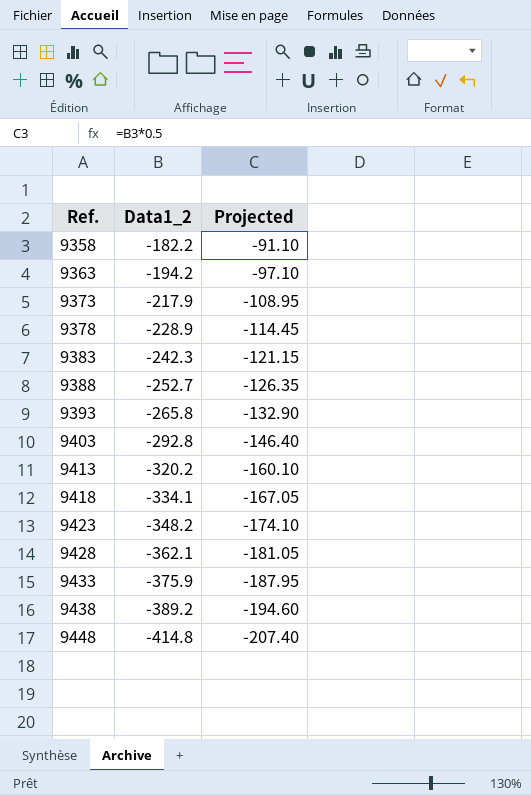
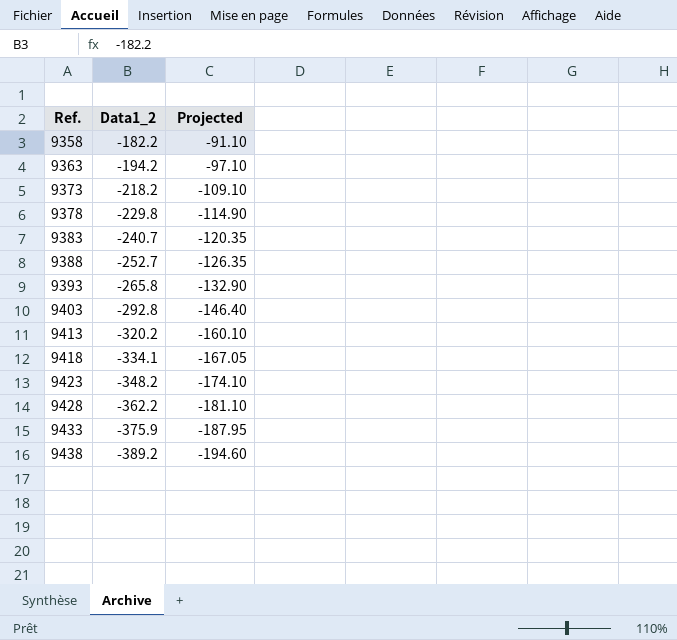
row 9448: -414.8 | -207.40 -> none
9373 | Data1_2: -217.9 -> -218.2
9373 | Projected: -108.95 -> -109.10
9378 | Data1_2: -228.9 -> -229.8
9378 | Projected: -114.45 -> -114.90
9383 | Data1_2: -242.3 -> -240.7
9383 | Projected: -121.15 -> -120.35
9428 | Data1_2: -362.1 -> -362.2
9428 | Projected: -181.05 -> -181.10

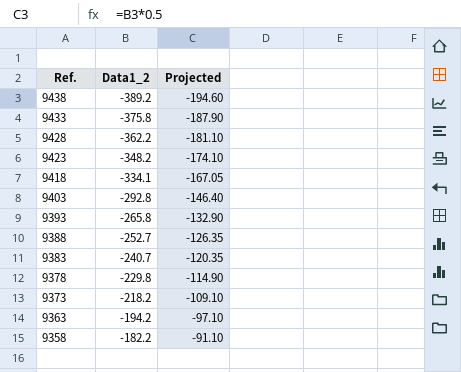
row order: Ref. ascending -> Ref. descending
row 9413: -320.2 | -160.10 -> none
9433 | Data1_2: -375.9 -> -375.8
9433 | Projected: -187.95 -> -187.90

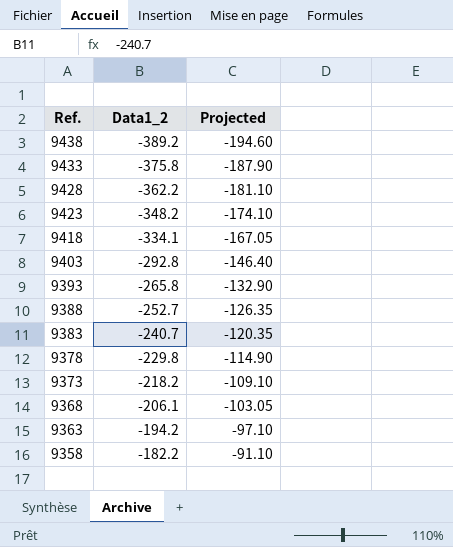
row 9368: none -> -206.1 | -103.05

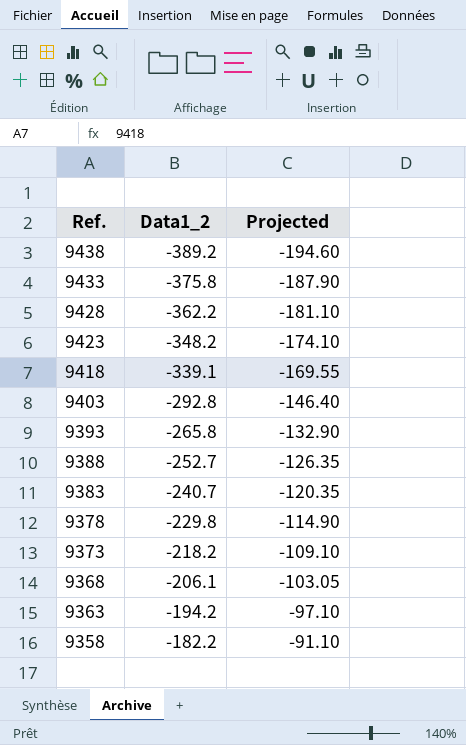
9418 | Data1_2: -334.1 -> -339.1
9418 | Projected: -167.05 -> -169.55

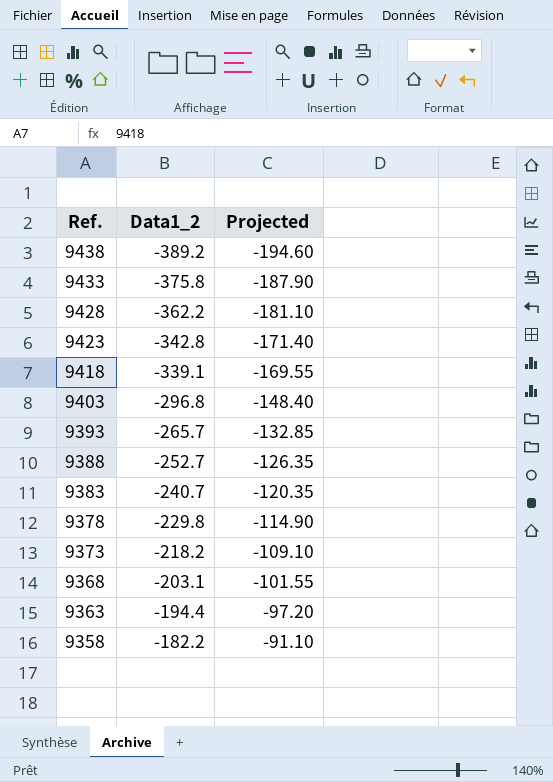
9423 | Data1_2: -348.2 -> -342.8
9423 | Projected: -174.10 -> -171.40
9403 | Data1_2: -292.8 -> -296.8
9403 | Projected: -146.40 -> -148.40
9393 | Data1_2: -265.8 -> -265.7
9393 | Projected: -132.90 -> -132.85
9368 | Data1_2: -206.1 -> -203.1
9368 | Projected: -103.05 -> -101.55
9363 | Data1_2: -194.2 -> -194.4
9363 | Projected: -97.10 -> -97.20

